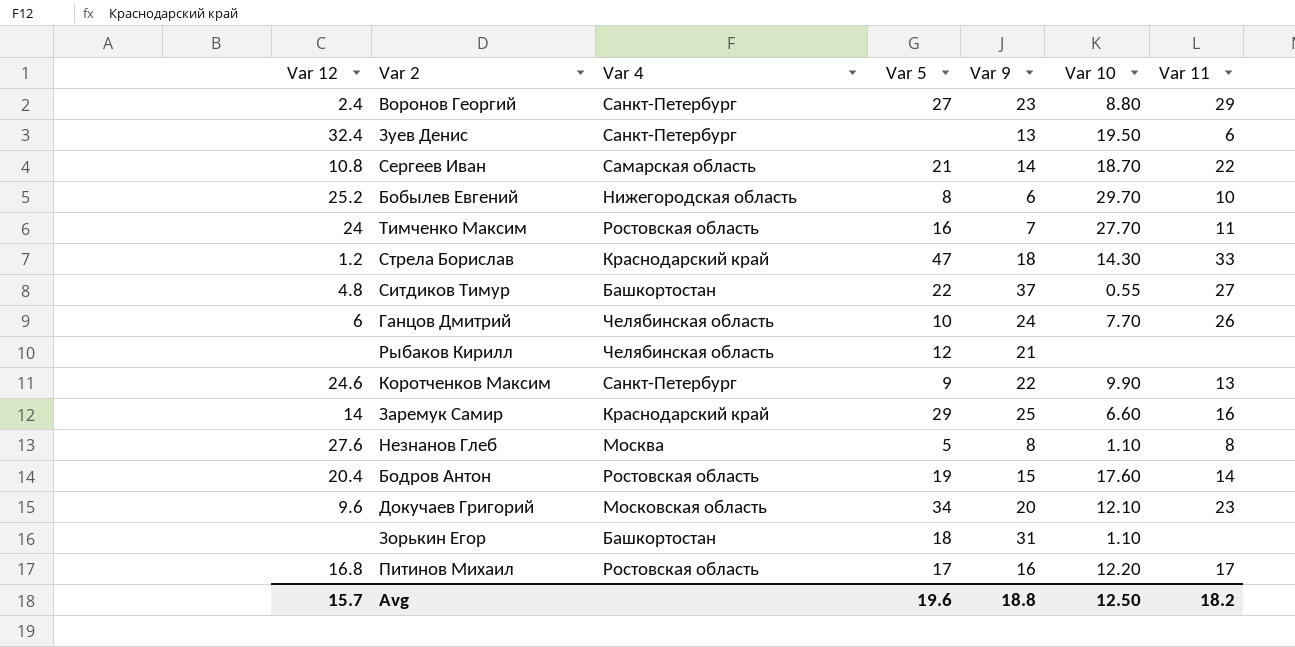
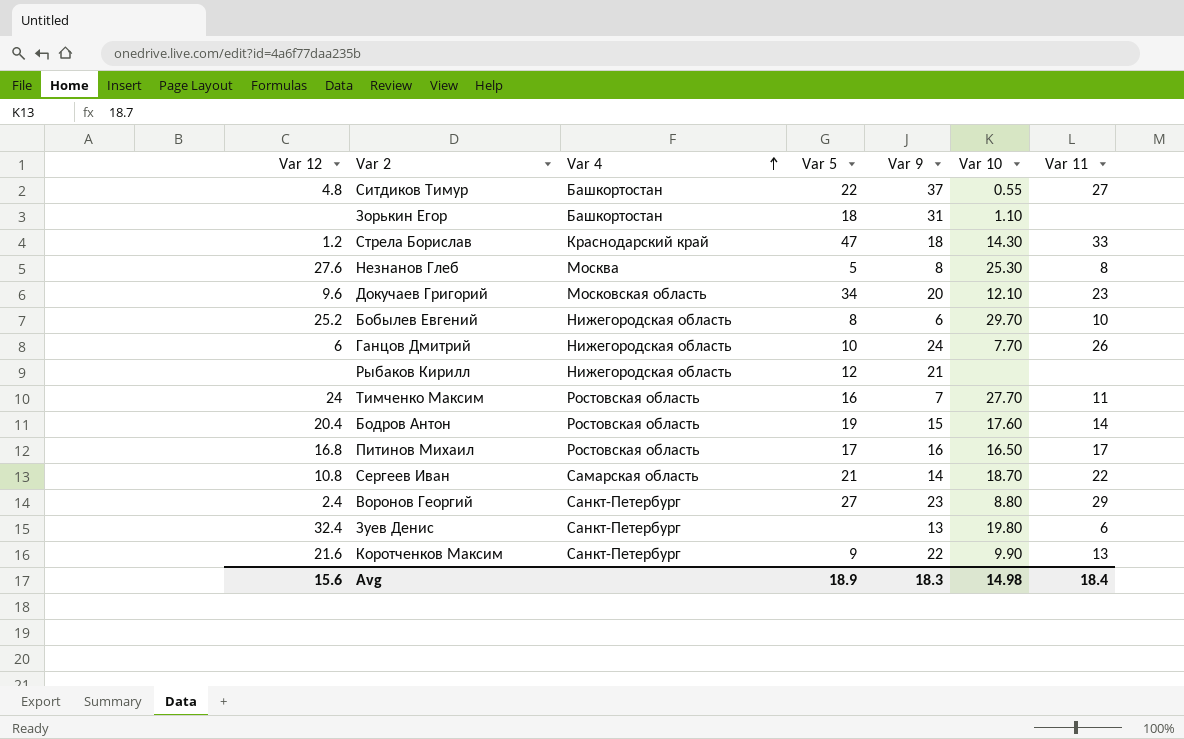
row order: none -> Var 4 ascending
row Заремук Самир: 14 | Краснодарский край | 29 | 25 | 6.60 | 16 -> none
Незнанов Глеб | Var 10: 1.10 -> 25.30
Ганцов Дмитрий | Var 4: Челябинская область -> Нижегородская область
Рыбаков Кирилл | Var 4: Челябинская область -> Нижегородская область
Питинов Михаил | Var 10: 12.20 -> 16.50
Зуев Денис | Var 10: 19.50 -> 19.80
Коротченков Максим | Var 12: 24.6 -> 21.6
Avg | Var 12: 15.7 -> 15.6
Avg | Var 5: 19.6 -> 18.9
Avg | Var 9: 18.8 -> 18.3
Avg | Var 10: 12.50 -> 14.98
Avg | Var 11: 18.2 -> 18.4

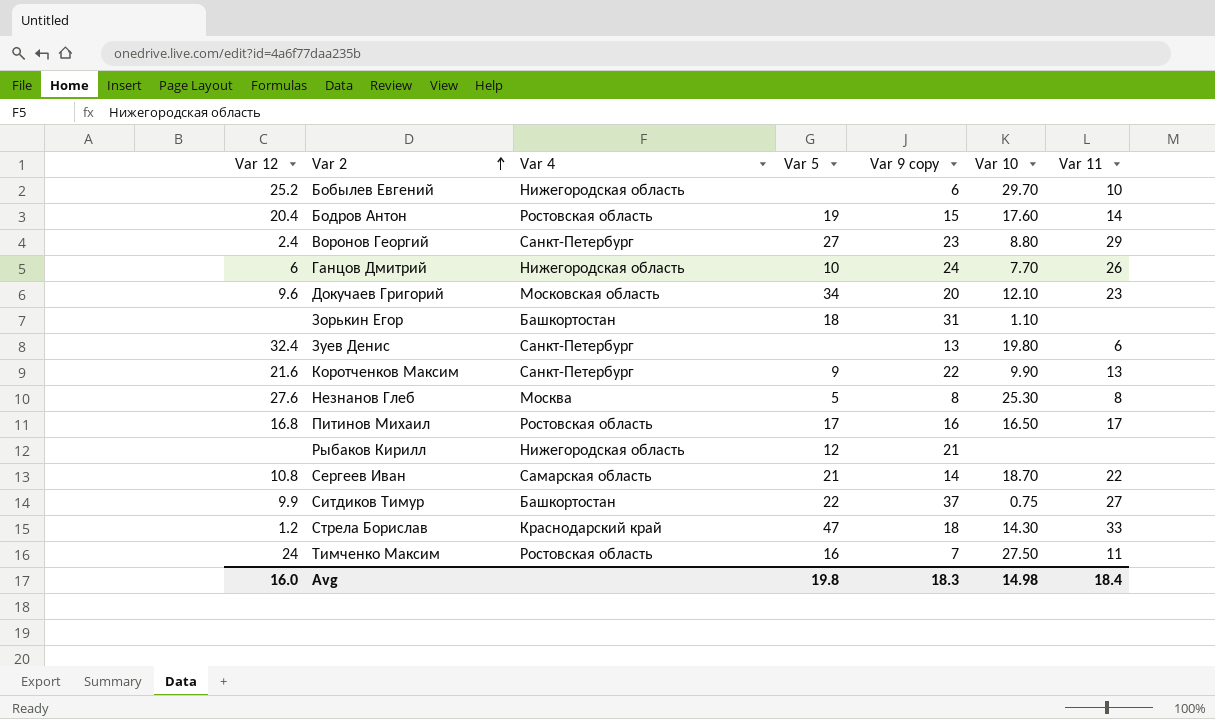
row order: Var 4 ascending -> Var 2 ascending
column name: Var 9 -> Var 9 copy
Бобылев Евгений | Var 5: 8 -> none
Ситдиков Тимур | Var 12: 4.8 -> 9.9
Ситдиков Тимур | Var 10: 0.55 -> 0.75
Тимченко Максим | Var 10: 27.70 -> 27.50
Avg | Var 12: 15.6 -> 16.0
Avg | Var 5: 18.9 -> 19.8

